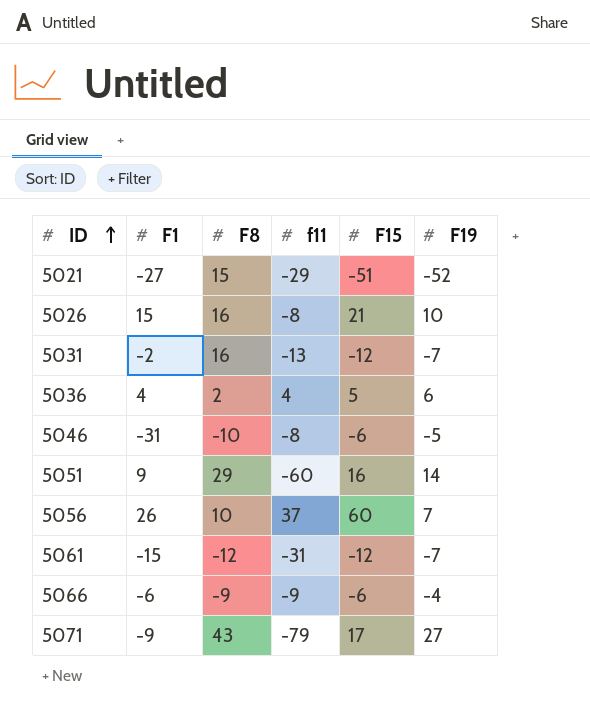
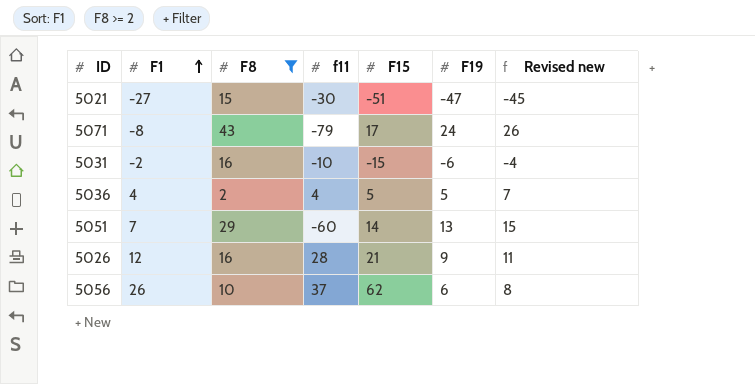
filter: none -> F8 >= 2
row order: ID ascending -> F1 ascending
column Revised new | formula: none -> [F19] + 2
5021 | f11: -29 -> -30
5021 | F19: -52 -> -47
5071 | F1: -9 -> -8
5071 | F19: 27 -> 24
5031 | f11: -13 -> -10
5031 | F15: -12 -> -15
5031 | F19: -7 -> -6
5036 | F19: 6 -> 5
5051 | F1: 9 -> 7
5051 | F15: 16 -> 14
5051 | F19: 14 -> 13
5026 | F1: 15 -> 12
5026 | f11: -8 -> 28
5026 | F19: 10 -> 9
5056 | F15: 60 -> 62
5056 | F19: 7 -> 6

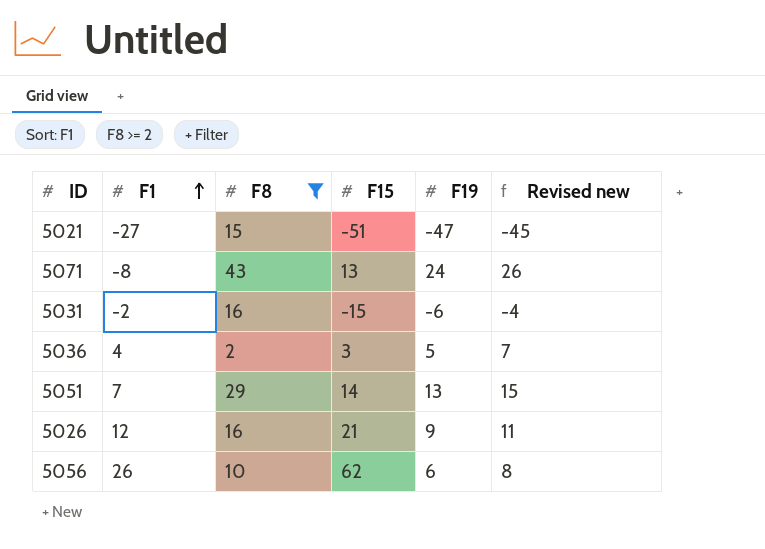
column f11 | position: 4 -> none
5071 | F15: 17 -> 13
5036 | F15: 5 -> 3

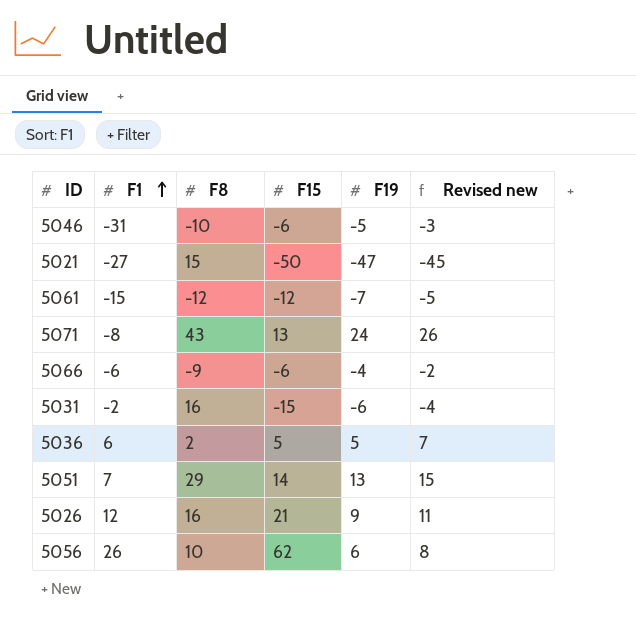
filter: F8 >= 2 -> none
5021 | F15: -51 -> -50
5036 | F1: 4 -> 6
5036 | F15: 3 -> 5

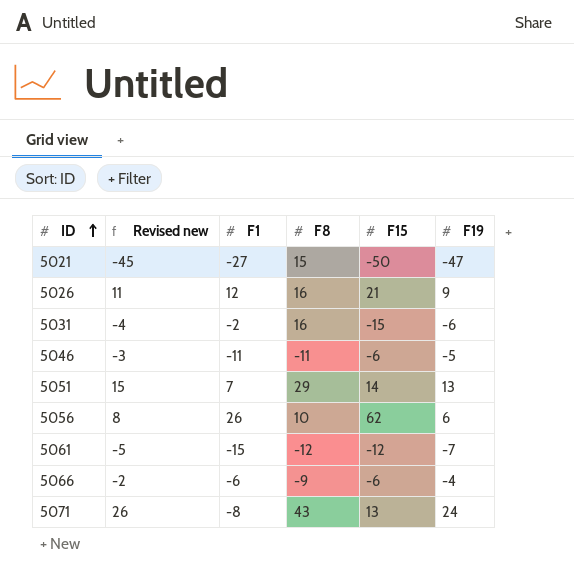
row order: F1 ascending -> ID ascending
column Revised new | position: 6 -> 2
row 5036: 6 | 2 | 5 | 5 | 7 -> none
5046 | F1: -31 -> -11
5046 | F8: -10 -> -11

